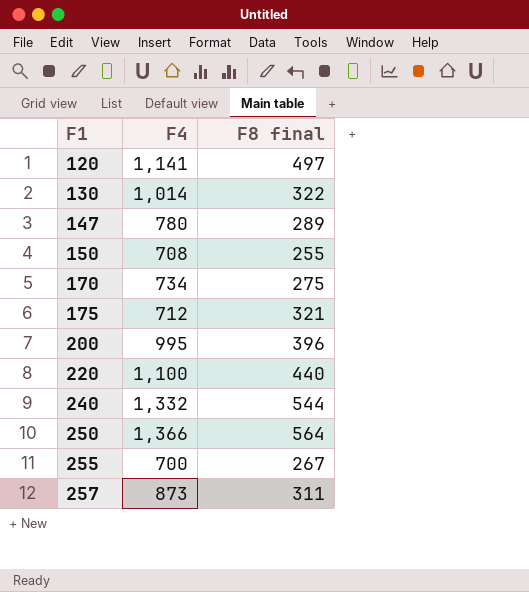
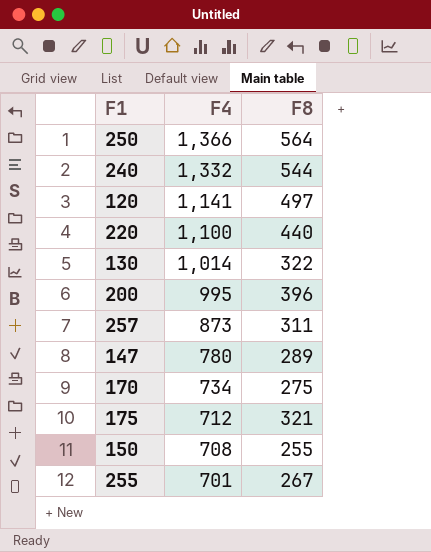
row order: F1 ascending -> F4 descending
column name: F8 final -> F8
255 | F4: 700 -> 701

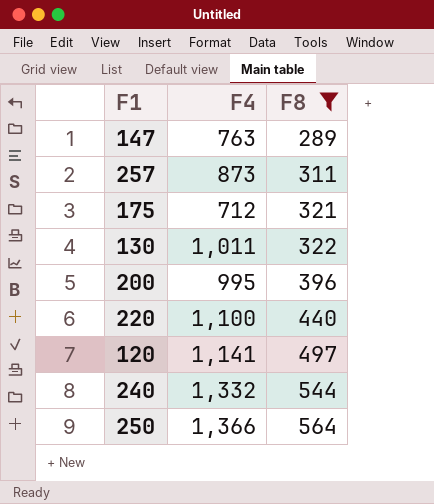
filter: none -> F8 >= 289
row order: F4 descending -> F8 ascending
147 | F4: 780 -> 763
130 | F4: 1,014 -> 1,011

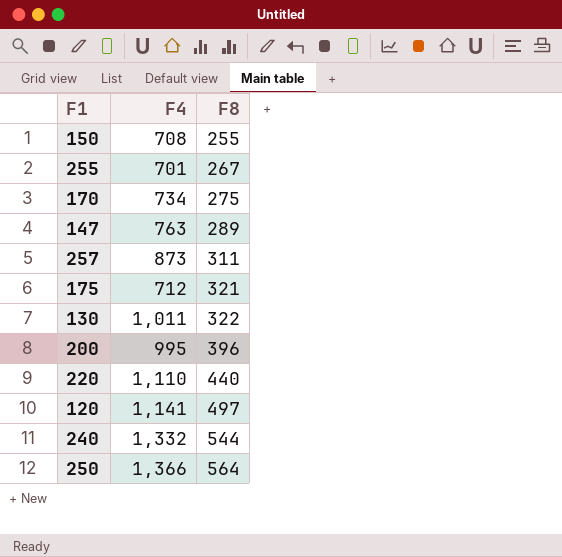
filter: F8 >= 289 -> none
220 | F4: 1,100 -> 1,110

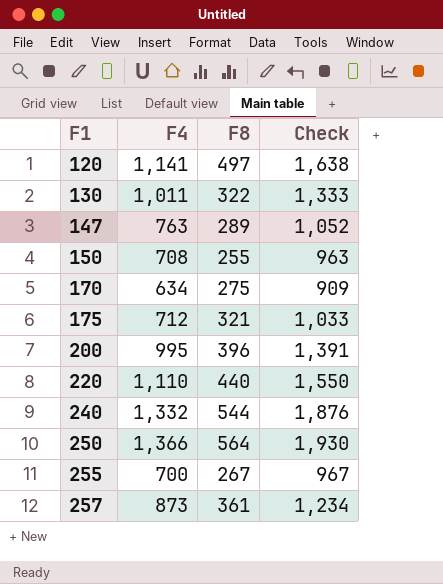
row order: F8 ascending -> F1 ascending
column Check | formula: none -> [F4] + [F8]
170 | F4: 734 -> 634
255 | F4: 701 -> 700
257 | F8: 311 -> 361

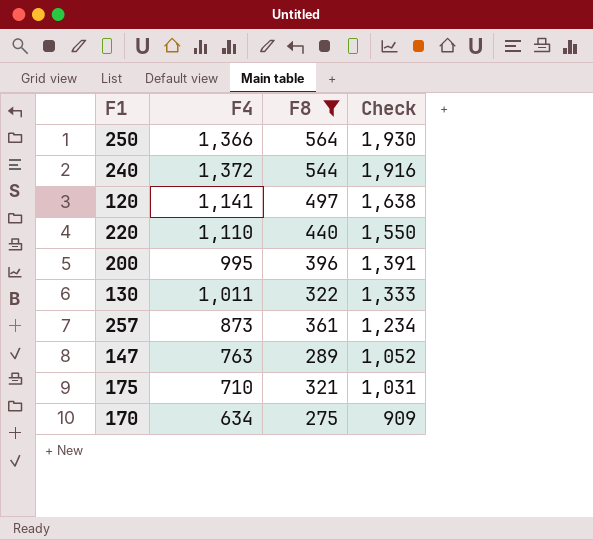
filter: none -> F8 >= 275
row order: F1 ascending -> Check descending
240 | F4: 1,332 -> 1,372
240 | Check: 1,876 -> 1,916
175 | F4: 712 -> 710
175 | Check: 1,033 -> 1,031

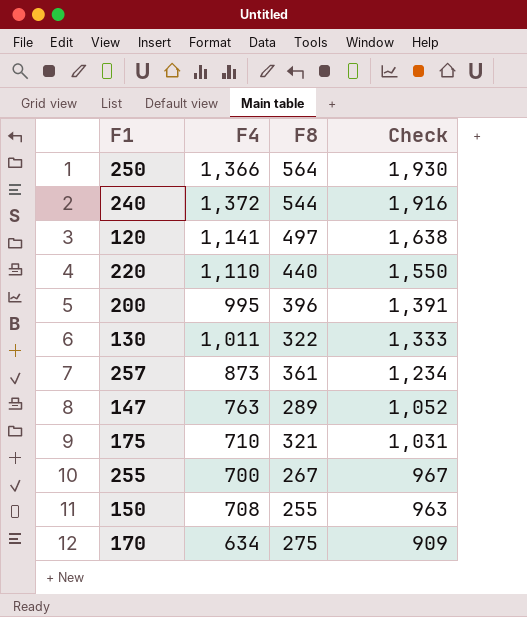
filter: F8 >= 275 -> none

